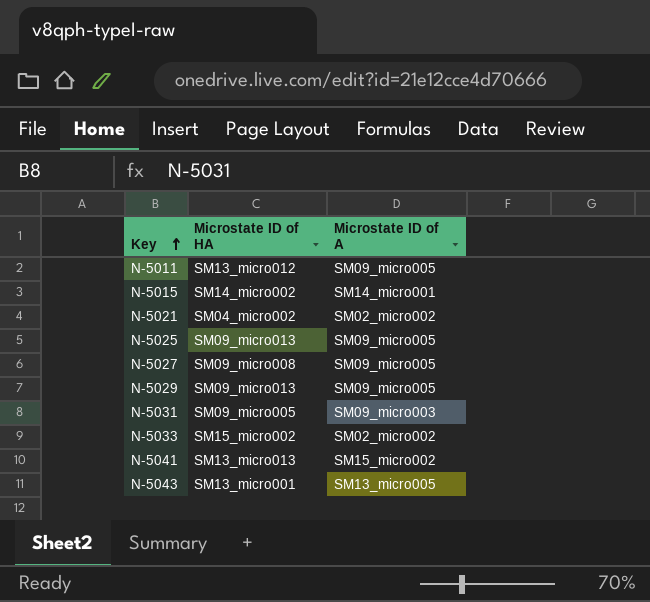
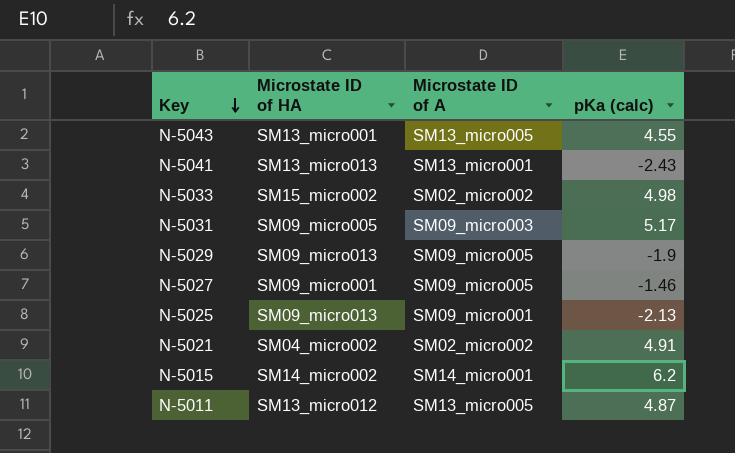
row order: Key ascending -> Key descending
column pKa (calc) | position: none -> 4
N-5041 | Microstate ID of A: SM15_micro002 -> SM13_micro001
N-5027 | Microstate ID of HA: SM09_micro008 -> SM09_micro001
N-5025 | Microstate ID of A: SM09_micro005 -> SM09_micro001
N-5011 | Microstate ID of A: SM09_micro005 -> SM13_micro005

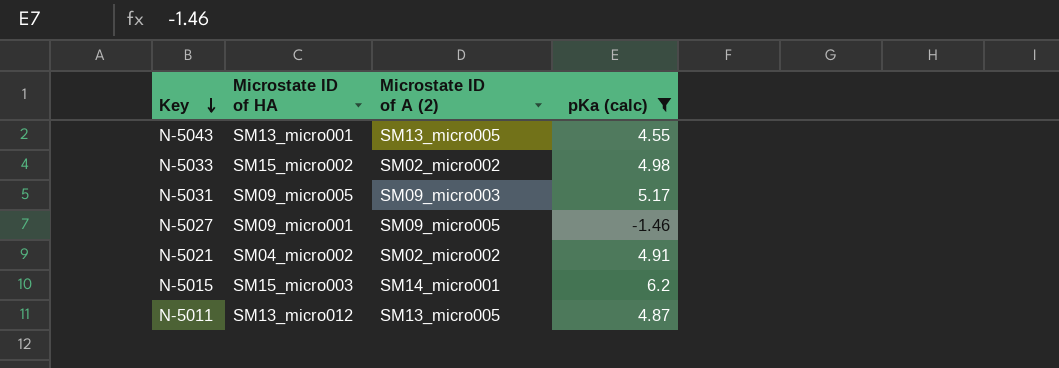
filter: none -> pKa (calc) >= -1.46
column name: Microstate ID of A -> Microstate ID of A (2)
N-5015 | Microstate ID of HA: SM14_micro002 -> SM15_micro003

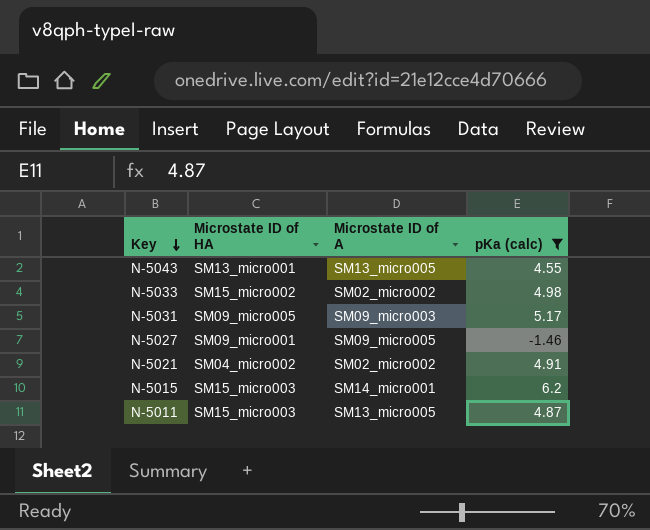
column name: Microstate ID of A (2) -> Microstate ID of A
N-5011 | Microstate ID of HA: SM13_micro012 -> SM15_micro003

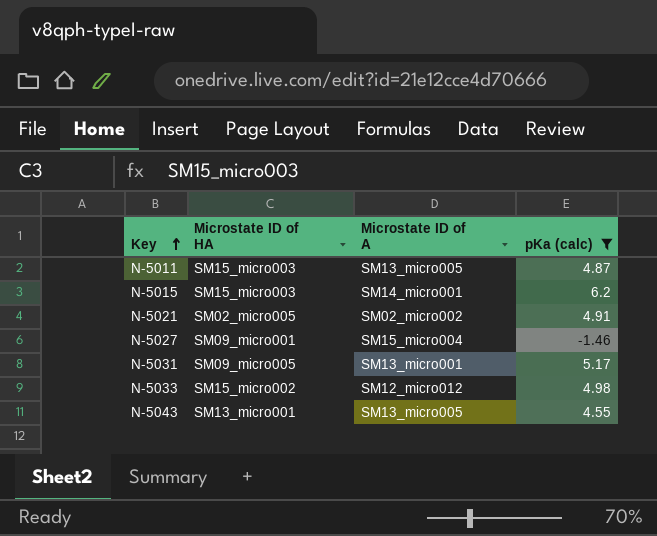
row order: Key descending -> Key ascending
N-5021 | Microstate ID of HA: SM04_micro002 -> SM02_micro005
N-5027 | Microstate ID of A: SM09_micro005 -> SM15_micro004
N-5031 | Microstate ID of A: SM09_micro003 -> SM13_micro001
N-5033 | Microstate ID of A: SM02_micro002 -> SM12_micro012

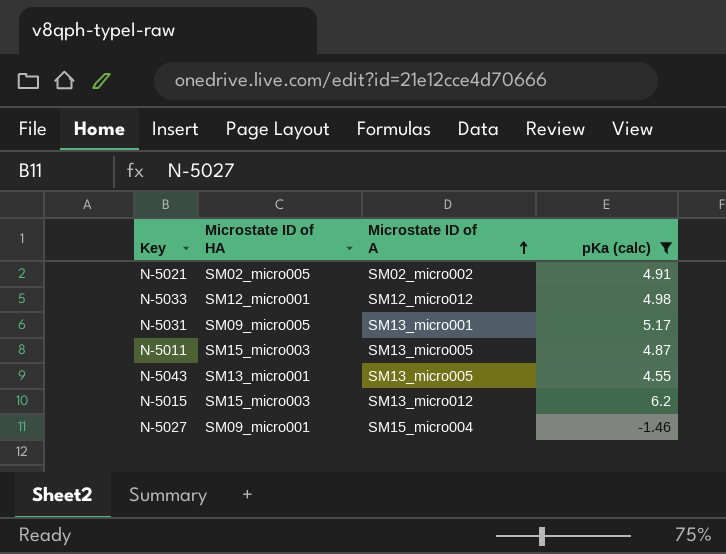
row order: Key ascending -> Microstate ID of A ascending
N-5033 | Microstate ID of HA: SM15_micro002 -> SM12_micro001
N-5015 | Microstate ID of A: SM14_micro001 -> SM13_micro012

